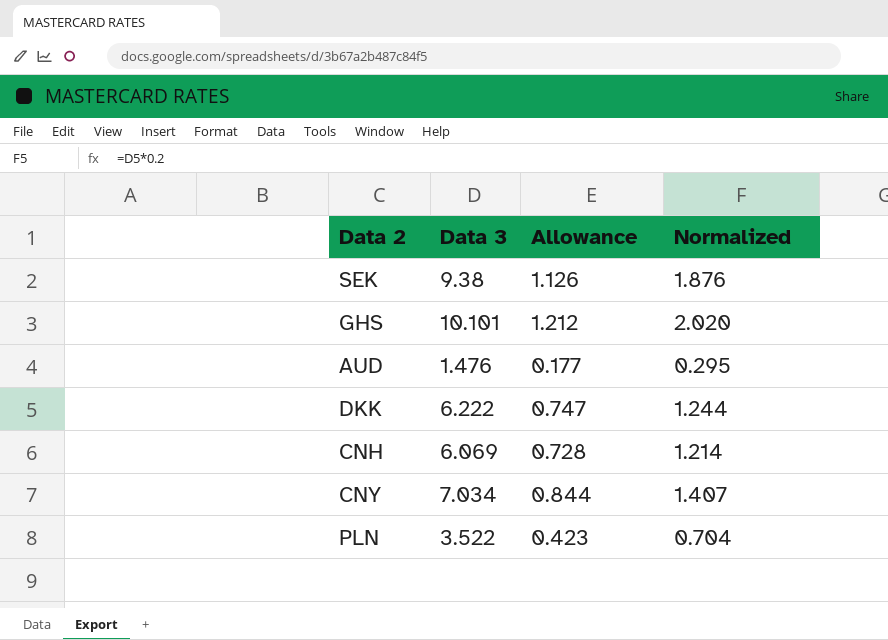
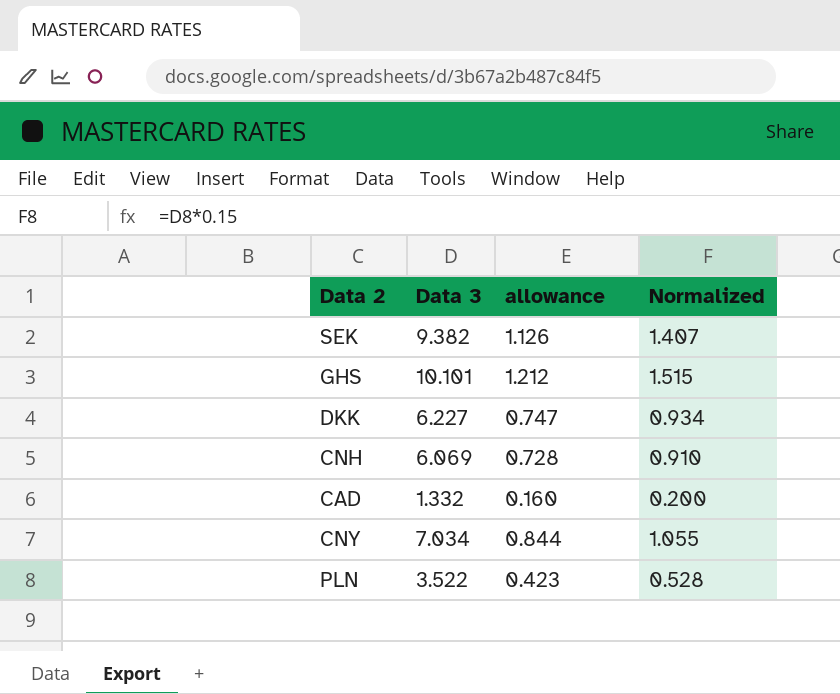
column name: Allowance -> allowance
column Normalized | formula: [Data 3] * 0.2 -> [Data 3] * 0.15
row AUD: 1.476 | 0.177 | 0.295 -> none
SEK | Data 3: 9.38 -> 9.382
DKK | Data 3: 6.222 -> 6.227
row CAD: none -> 1.332 | 0.160 | 0.200

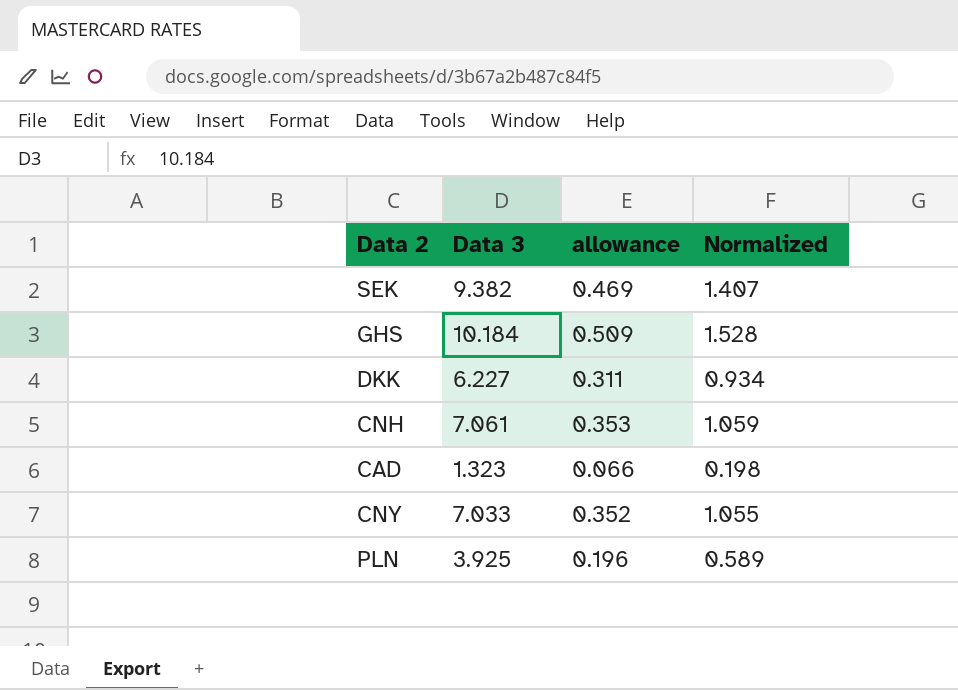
column allowance | formula: [Data 3] * 0.12 -> [Data 3] * 0.05
GHS | Data 3: 10.101 -> 10.184
GHS | Normalized: 1.515 -> 1.528
CNH | Data 3: 6.069 -> 7.061
CNH | Normalized: 0.910 -> 1.059
CAD | Data 3: 1.332 -> 1.323
CAD | Normalized: 0.200 -> 0.198
CNY | Data 3: 7.034 -> 7.033
PLN | Data 3: 3.522 -> 3.925
PLN | Normalized: 0.528 -> 0.589

